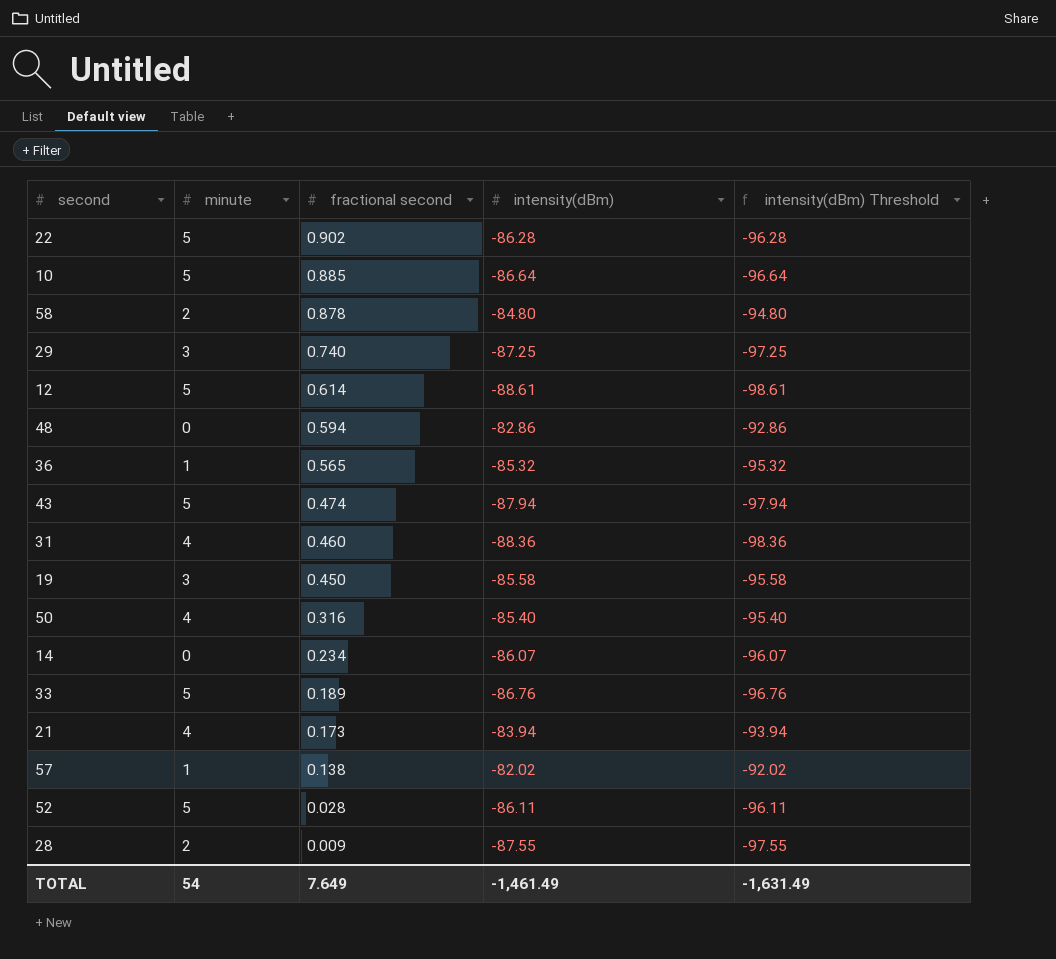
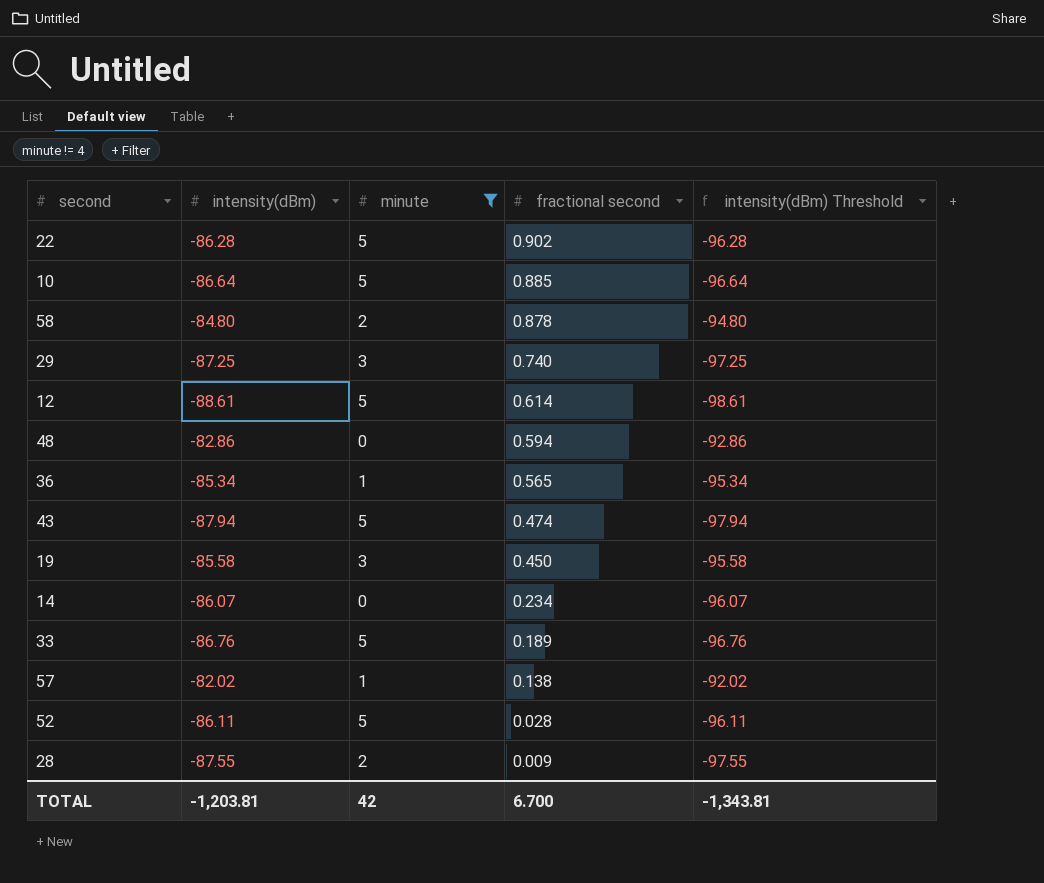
filter: none -> minute != 4
column intensity(dBm) | position: 4 -> 2
36 | intensity(dBm): -85.32 -> -85.34
36 | intensity(dBm) Threshold: -95.32 -> -95.34
TOTAL | intensity(dBm): -1,461.49 -> -1,203.81
TOTAL | minute: 54 -> 42
TOTAL | fractional second: 7.649 -> 6.700
TOTAL | intensity(dBm) Threshold: -1,631.49 -> -1,343.81

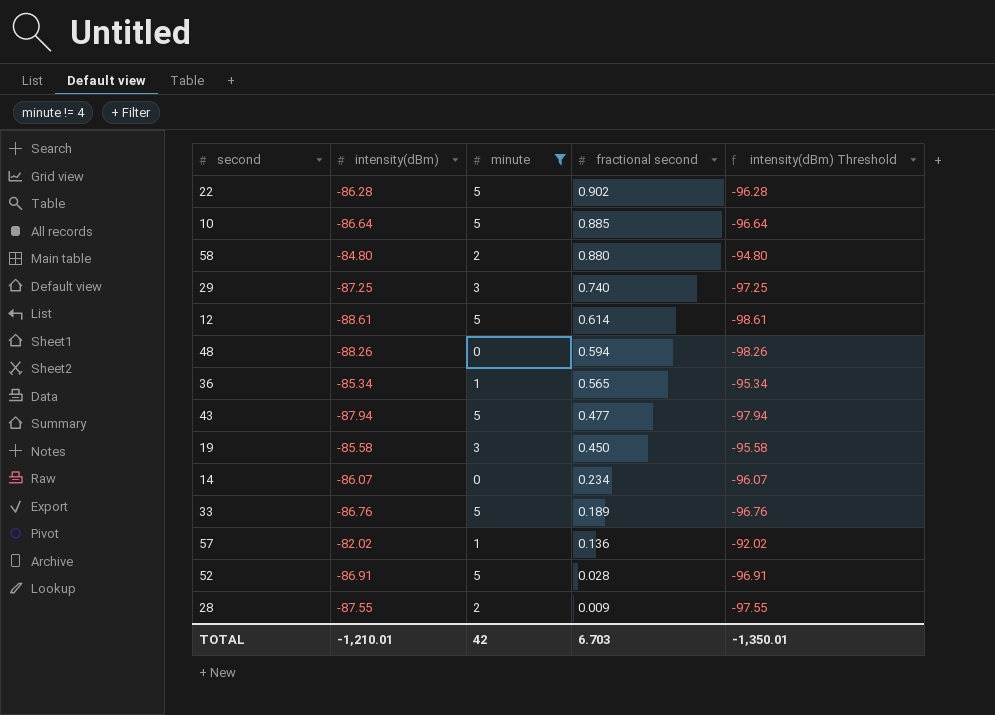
58 | fractional second: 0.878 -> 0.880
48 | intensity(dBm): -82.86 -> -88.26
48 | intensity(dBm) Threshold: -92.86 -> -98.26
43 | fractional second: 0.474 -> 0.477
57 | fractional second: 0.138 -> 0.136
52 | intensity(dBm): -86.11 -> -86.91
52 | intensity(dBm) Threshold: -96.11 -> -96.91
TOTAL | intensity(dBm): -1,203.81 -> -1,210.01
TOTAL | fractional second: 6.700 -> 6.703
TOTAL | intensity(dBm) Threshold: -1,343.81 -> -1,350.01

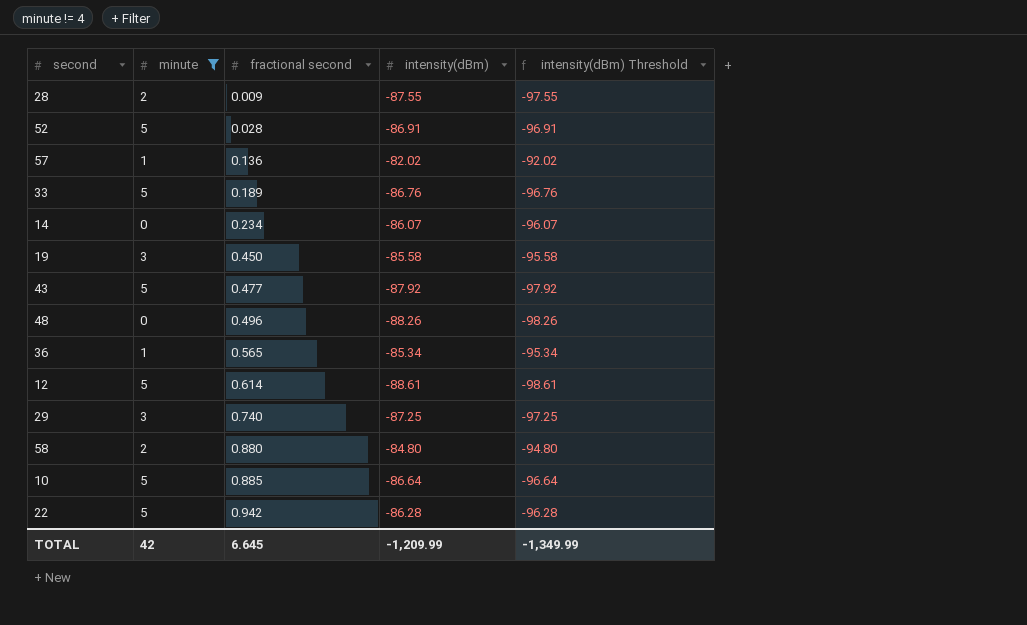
row order: fractional second descending -> fractional second ascending
column intensity(dBm) | position: 2 -> 4
43 | intensity(dBm): -87.94 -> -87.92
43 | intensity(dBm) Threshold: -97.94 -> -97.92
48 | fractional second: 0.594 -> 0.496
22 | fractional second: 0.902 -> 0.942
TOTAL | fractional second: 6.703 -> 6.645
TOTAL | intensity(dBm): -1,210.01 -> -1,209.99
TOTAL | intensity(dBm) Threshold: -1,350.01 -> -1,349.99

